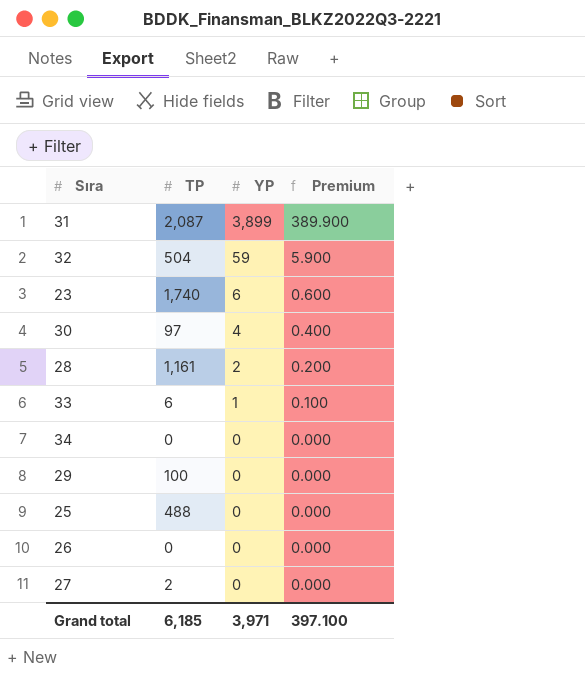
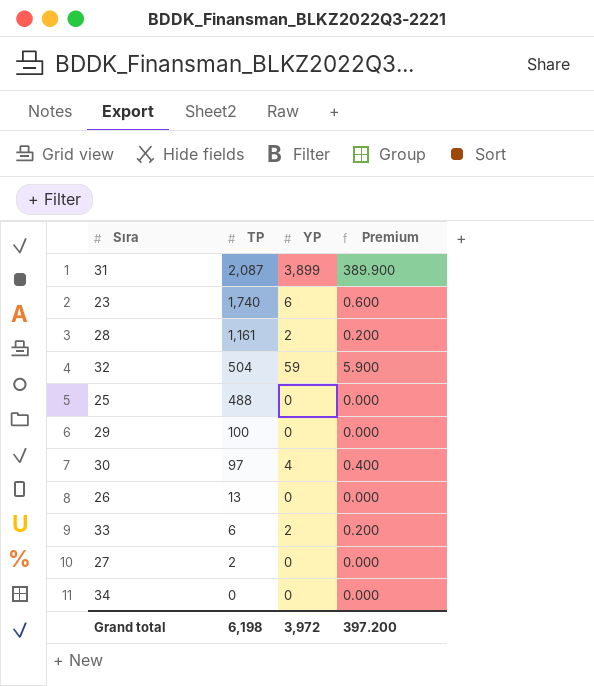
row order: YP descending -> TP descending
26 | TP: 0 -> 13
33 | YP: 1 -> 2
33 | Premium: 0.100 -> 0.200
Grand total | TP: 6,185 -> 6,198
Grand total | YP: 3,971 -> 3,972
Grand total | Premium: 397.100 -> 397.200

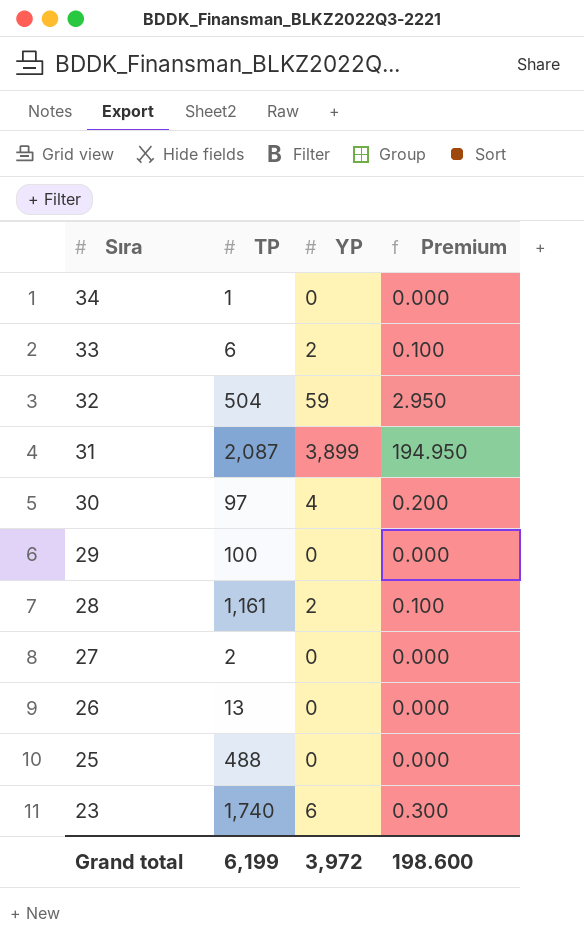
row order: TP descending -> Sıra descending
column Premium | formula: [YP] * 0.1 -> [YP] * 0.05
34 | TP: 0 -> 1
Grand total | TP: 6,198 -> 6,199
Grand total | Premium: 397.200 -> 198.600

